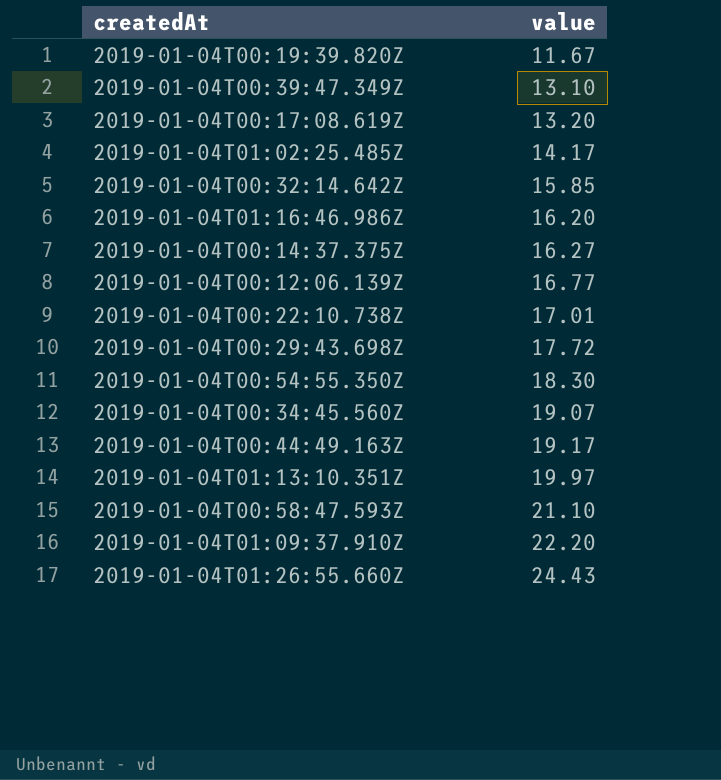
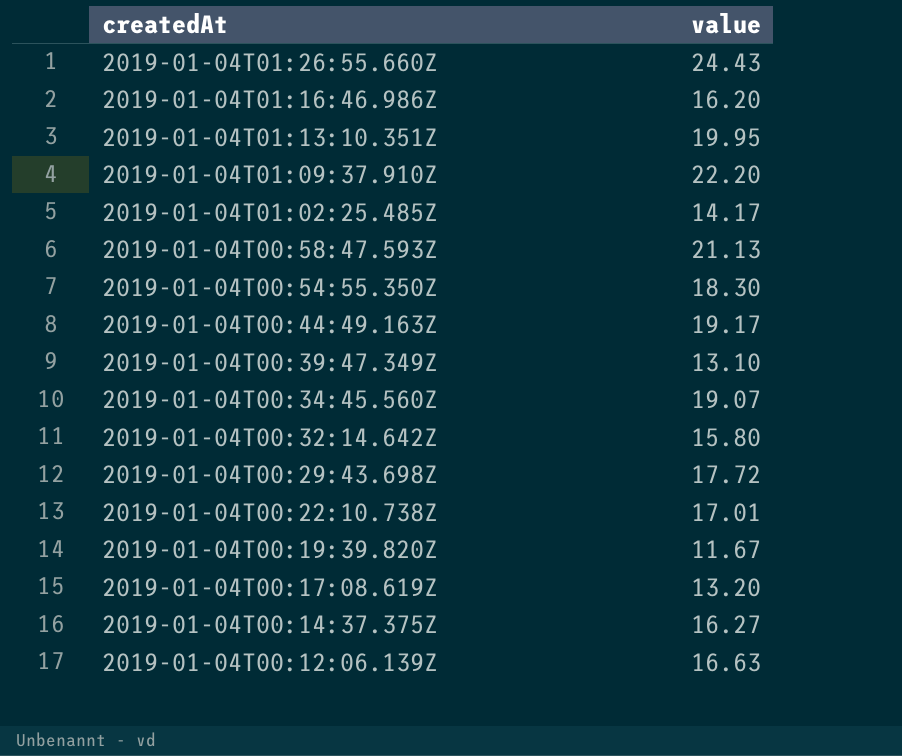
row order: value ascending -> createdAt descending
2019-01-04T01:13:10.351Z | value: 19.97 -> 19.95
2019-01-04T00:58:47.593Z | value: 21.10 -> 21.13
2019-01-04T00:32:14.642Z | value: 15.85 -> 15.80
2019-01-04T00:12:06.139Z | value: 16.77 -> 16.63

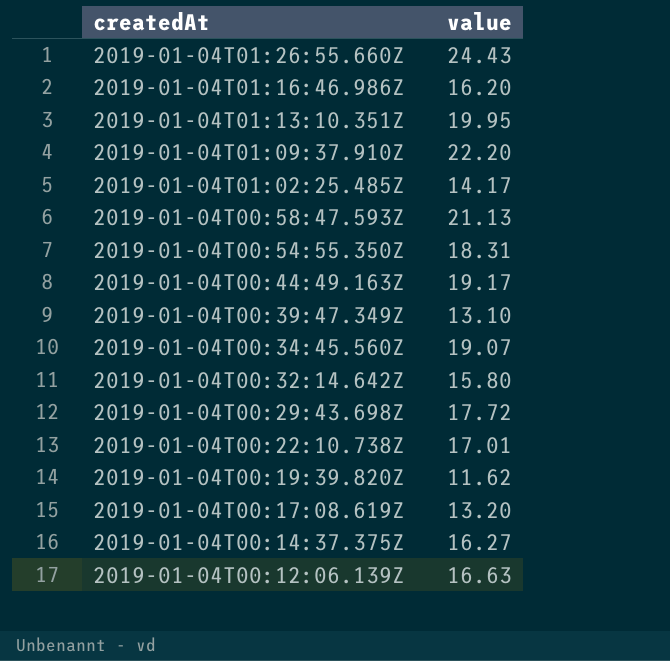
2019-01-04T00:54:55.350Z | value: 18.30 -> 18.31
2019-01-04T00:19:39.820Z | value: 11.67 -> 11.62

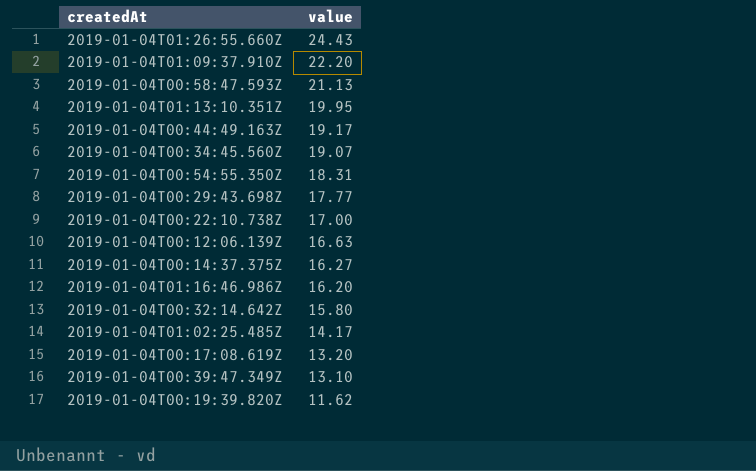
row order: createdAt descending -> value descending
2019-01-04T00:29:43.698Z | value: 17.72 -> 17.77
2019-01-04T00:22:10.738Z | value: 17.01 -> 17.00

